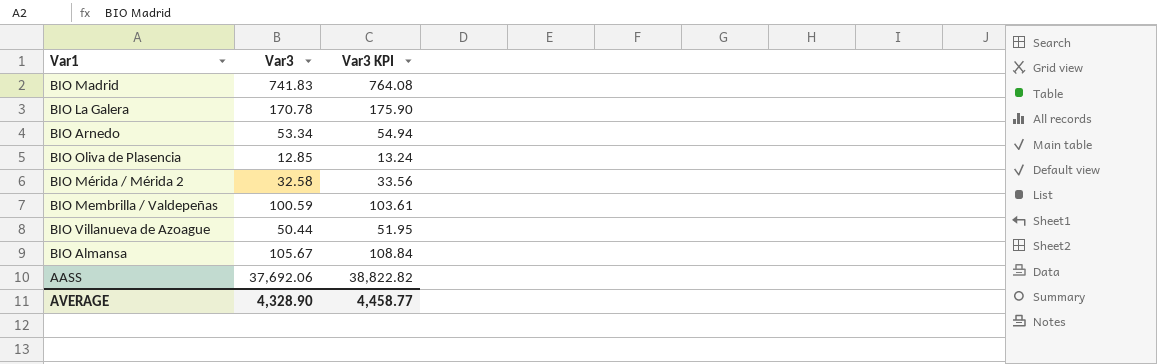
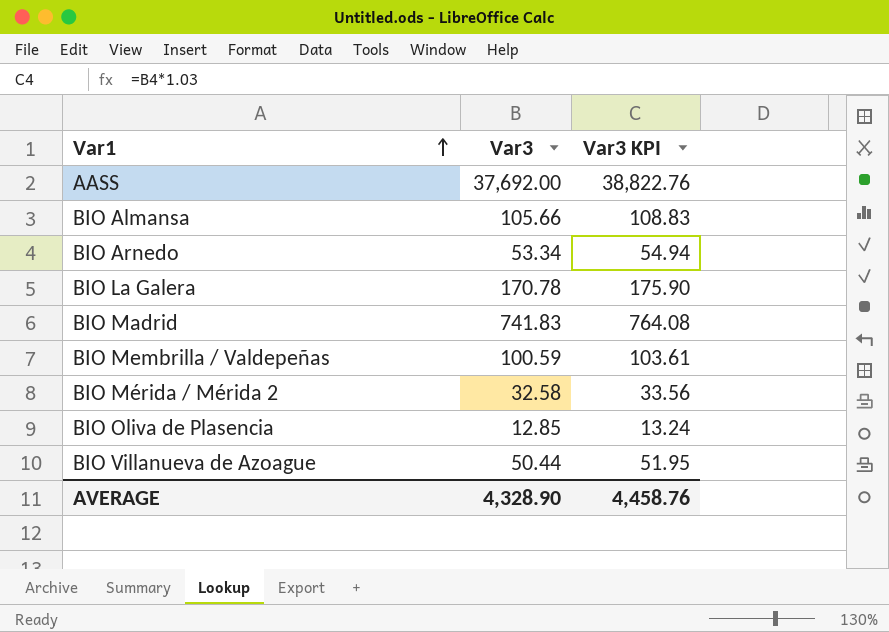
row order: none -> Var1 ascending
AASS | Var3: 37,692.06 -> 37,692.00
AASS | Var3 KPI: 38,822.82 -> 38,822.76
BIO Almansa | Var3: 105.67 -> 105.66
BIO Almansa | Var3 KPI: 108.84 -> 108.83
AVERAGE | Var3 KPI: 4,458.77 -> 4,458.76

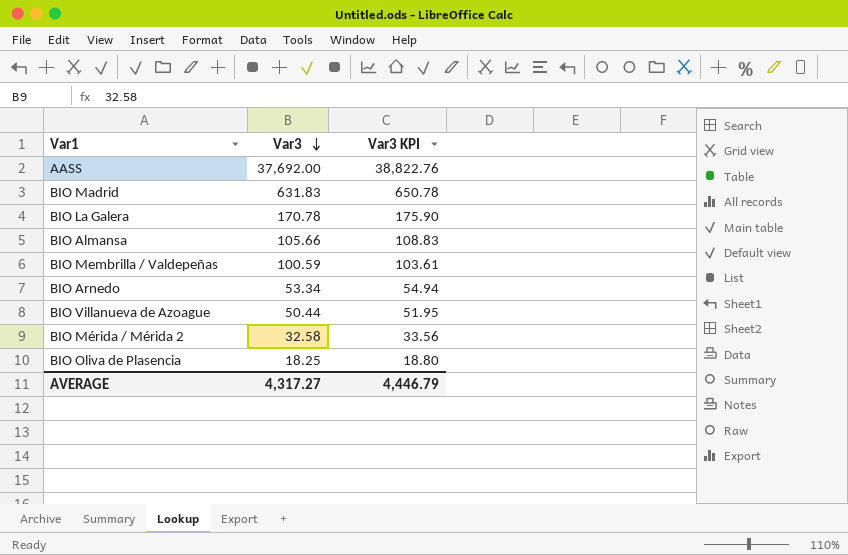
row order: Var1 ascending -> Var3 descending
BIO Madrid | Var3: 741.83 -> 631.83
BIO Madrid | Var3 KPI: 764.08 -> 650.78
BIO Oliva de Plasencia | Var3: 12.85 -> 18.25
BIO Oliva de Plasencia | Var3 KPI: 13.24 -> 18.80
AVERAGE | Var3: 4,328.90 -> 4,317.27
AVERAGE | Var3 KPI: 4,458.76 -> 4,446.79

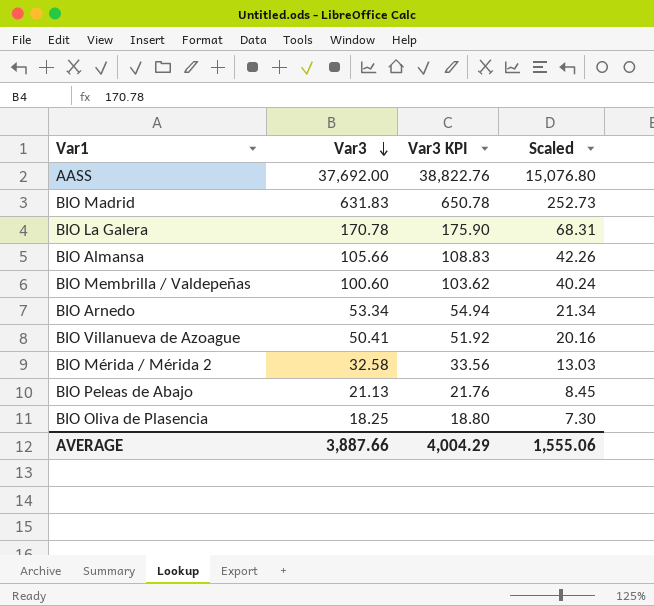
column Scaled | formula: none -> [Var3] * 0.4
BIO Membrilla / Valdepeñas | Var3: 100.59 -> 100.60
BIO Membrilla / Valdepeñas | Var3 KPI: 103.61 -> 103.62
BIO Villanueva de Azoague | Var3: 50.44 -> 50.41
BIO Villanueva de Azoague | Var3 KPI: 51.95 -> 51.92
row BIO Peleas de Abajo: none -> 21.13 | 21.76 | 8.45
AVERAGE | Var3: 4,317.27 -> 3,887.66
AVERAGE | Var3 KPI: 4,446.79 -> 4,004.29

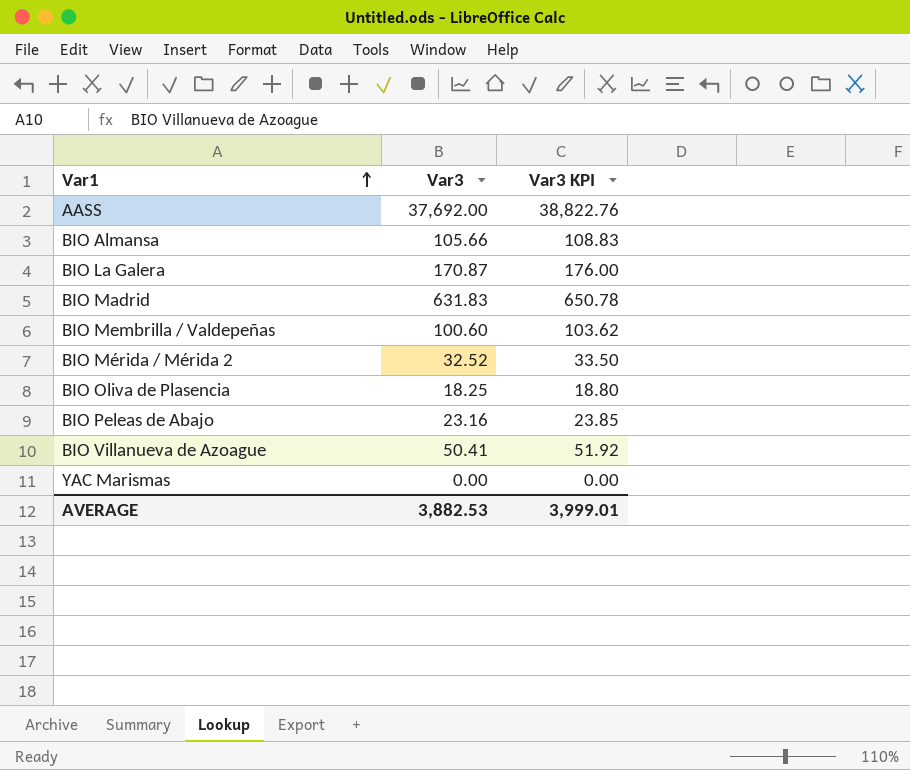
row order: Var3 descending -> Var1 ascending
column Scaled | formula: [Var3] * 0.4 -> none
row BIO Arnedo: 53.34 | 54.94 | 21.34 -> none
BIO La Galera | Var3: 170.78 -> 170.87
BIO La Galera | Var3 KPI: 175.90 -> 176.00
BIO Mérida / Mérida 2 | Var3: 32.58 -> 32.52
BIO Mérida / Mérida 2 | Var3 KPI: 33.56 -> 33.50
BIO Peleas de Abajo | Var3: 21.13 -> 23.16
BIO Peleas de Abajo | Var3 KPI: 21.76 -> 23.85
row YAC Marismas: none -> 0.00 | 0.00
AVERAGE | Var3: 3,887.66 -> 3,882.53
AVERAGE | Var3 KPI: 4,004.29 -> 3,999.01

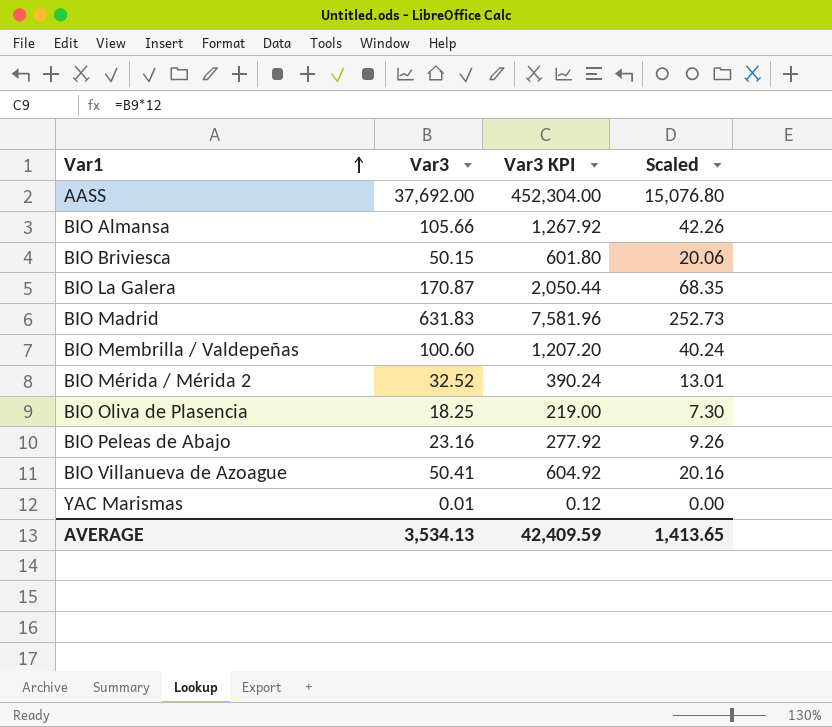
column Var3 KPI | formula: [Var3] * 1.03 -> [Var3] * 12
column Scaled | formula: none -> [Var3] * 0.4
row BIO Briviesca: none -> 50.15 | 601.80 | 20.06
YAC Marismas | Var3: 0.00 -> 0.01
AVERAGE | Var3: 3,882.53 -> 3,534.13
AVERAGE | Var3 KPI: 3,999.01 -> 42,409.59

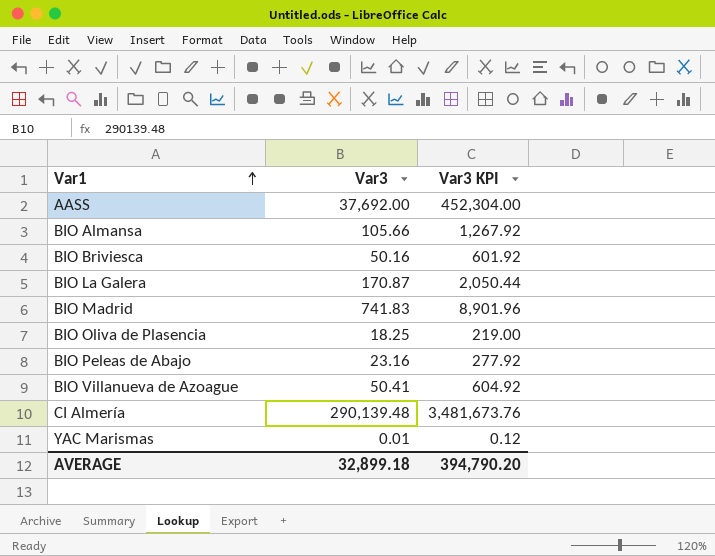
column Scaled | formula: [Var3] * 0.4 -> none
row BIO Membrilla / Valdepeñas: 100.60 | 1,207.20 | 40.24 -> none
row BIO Mérida / Mérida 2: 32.52 | 390.24 | 13.01 -> none
BIO Briviesca | Var3: 50.15 -> 50.16
BIO Briviesca | Var3 KPI: 601.80 -> 601.92
BIO Madrid | Var3: 631.83 -> 741.83
BIO Madrid | Var3 KPI: 7,581.96 -> 8,901.96
row CI Almería: none -> 290,139.48 | 3,481,673.76
AVERAGE | Var3: 3,534.13 -> 32,899.18
AVERAGE | Var3 KPI: 42,409.59 -> 394,790.20

